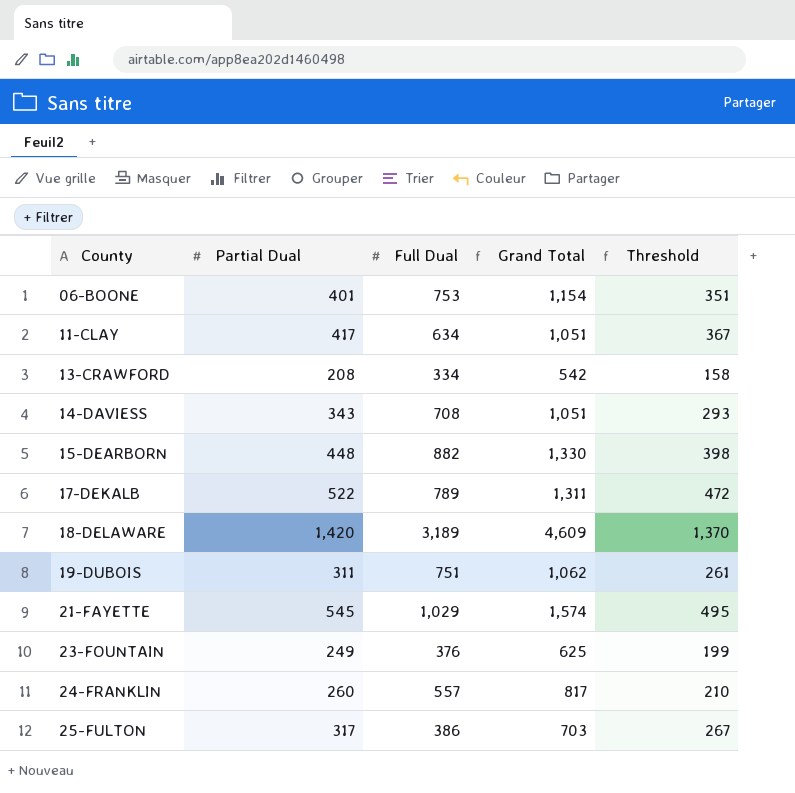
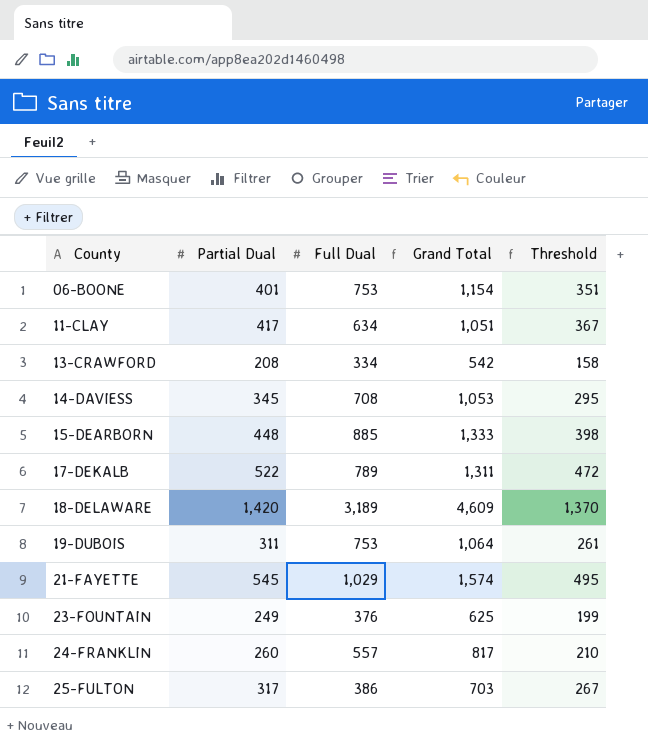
14-DAVIESS | Partial Dual: 343 -> 345
14-DAVIESS | Grand Total: 1,051 -> 1,053
14-DAVIESS | Threshold: 293 -> 295
15-DEARBORN | Full Dual: 882 -> 885
15-DEARBORN | Grand Total: 1,330 -> 1,333
19-DUBOIS | Full Dual: 751 -> 753
19-DUBOIS | Grand Total: 1,062 -> 1,064

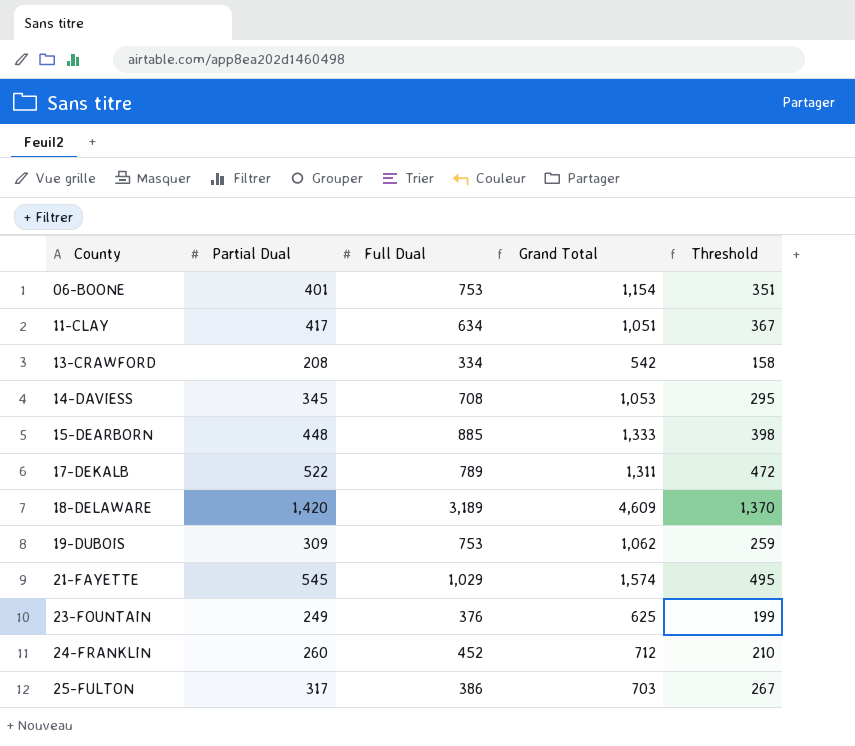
19-DUBOIS | Partial Dual: 311 -> 309
19-DUBOIS | Grand Total: 1,064 -> 1,062
19-DUBOIS | Threshold: 261 -> 259
24-FRANKLIN | Full Dual: 557 -> 452
24-FRANKLIN | Grand Total: 817 -> 712

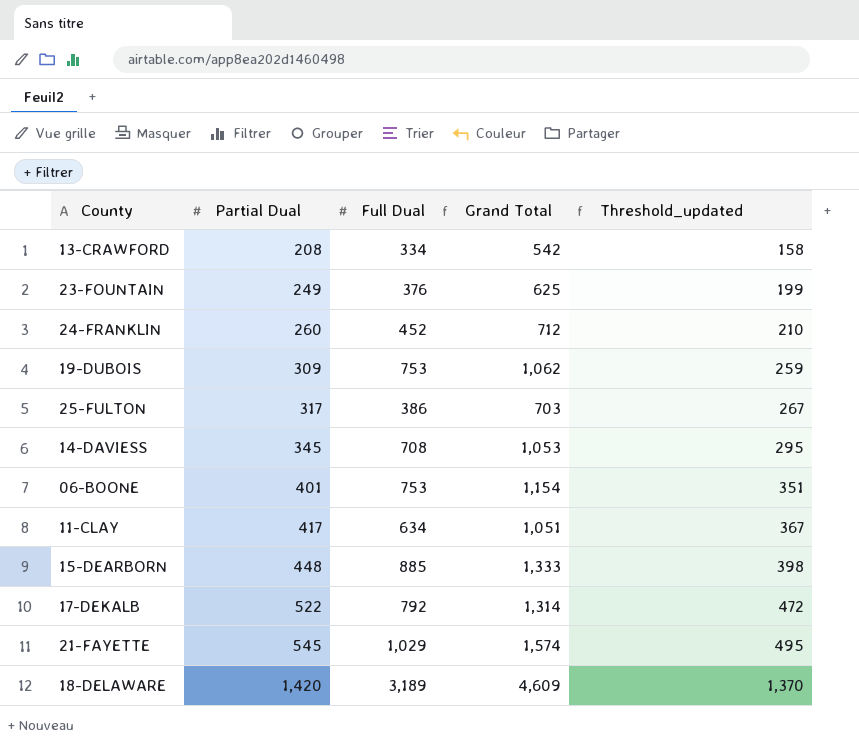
row order: County ascending -> Partial Dual ascending
column name: Threshold -> Threshold_updated
17-DEKALB | Full Dual: 789 -> 792
17-DEKALB | Grand Total: 1,311 -> 1,314

